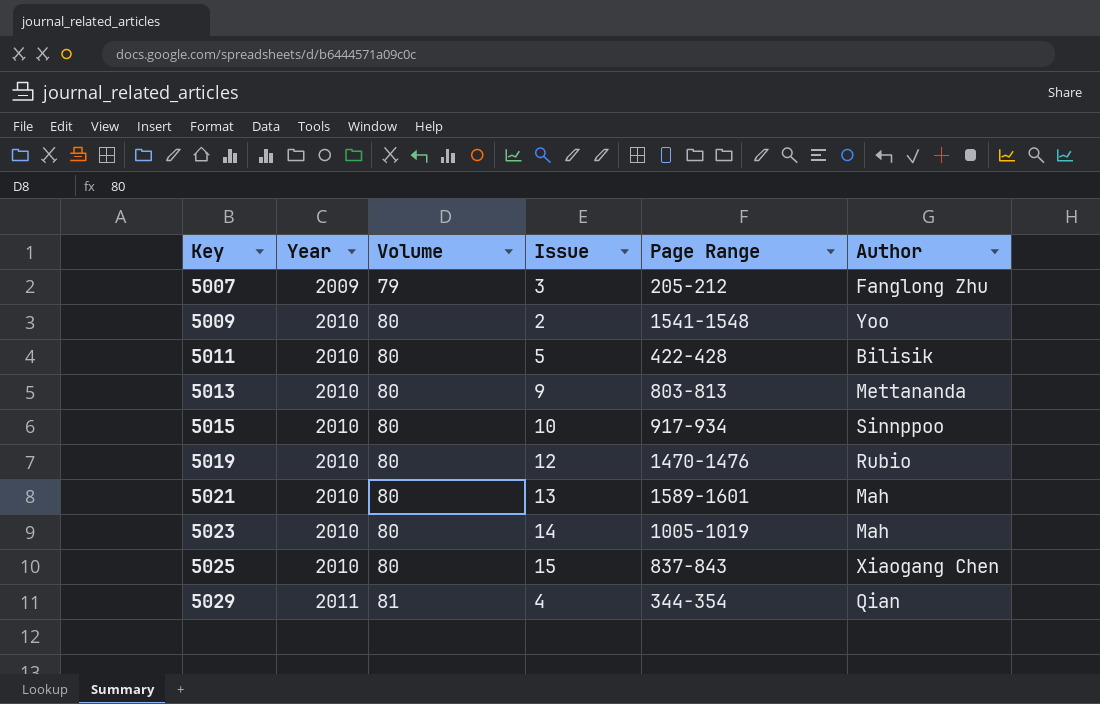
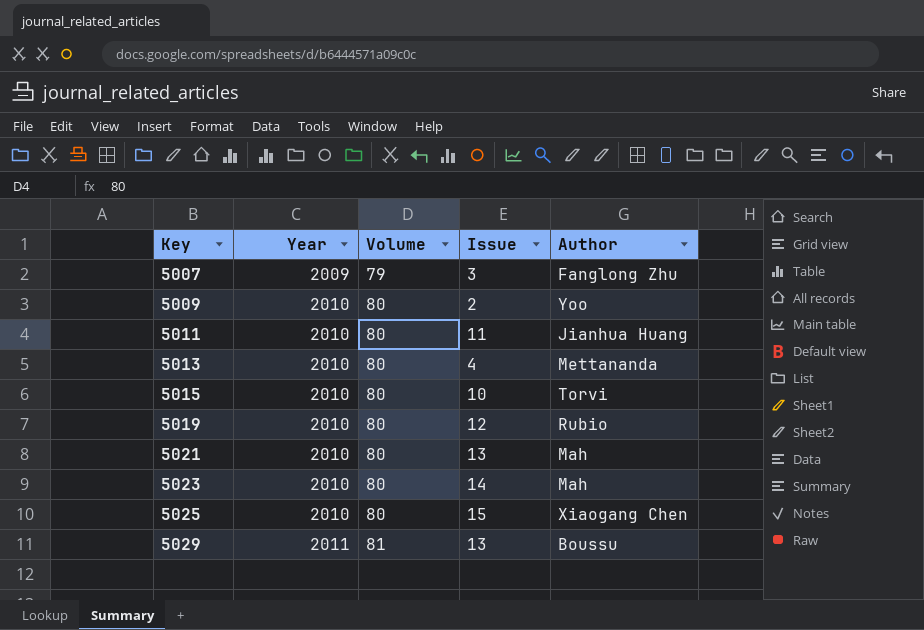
column Page Range | position: 5 -> none
5011 | Issue: 5 -> 11
5011 | Author: Bilisik -> Jianhua Huang
5013 | Issue: 9 -> 4
5015 | Author: Sinnppoo -> Torvi
5029 | Issue: 4 -> 13
5029 | Author: Qian -> Boussu

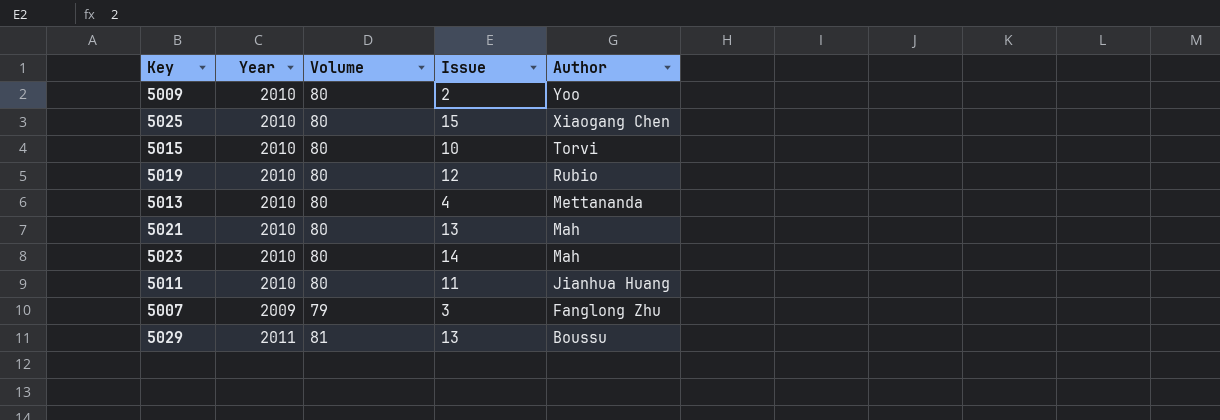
row order: Key ascending -> Author descending

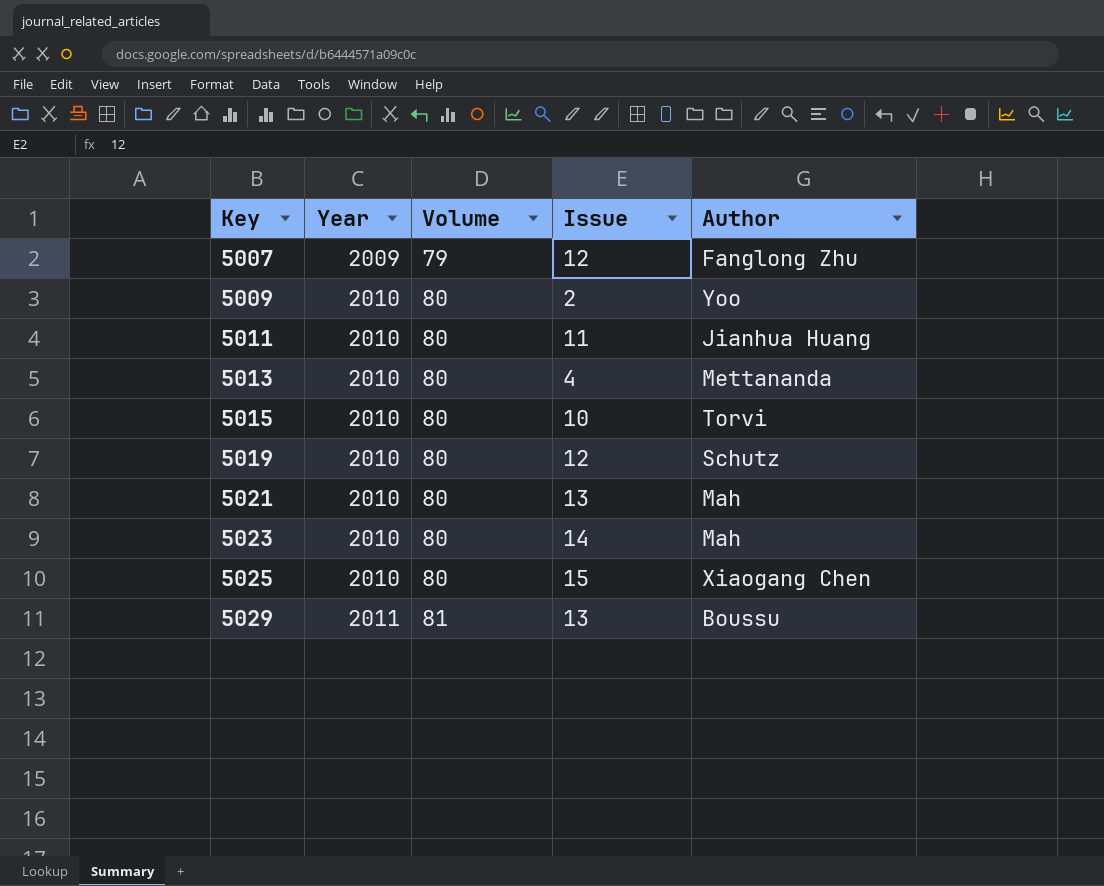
row order: Author descending -> Key ascending
5007 | Issue: 3 -> 12
5019 | Author: Rubio -> Schutz

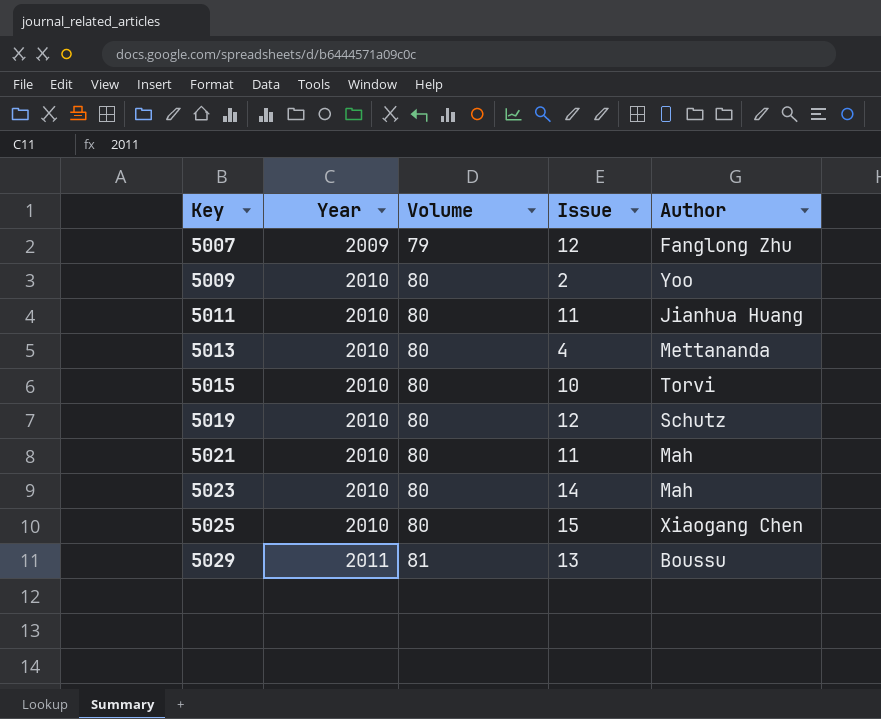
5021 | Issue: 13 -> 11

